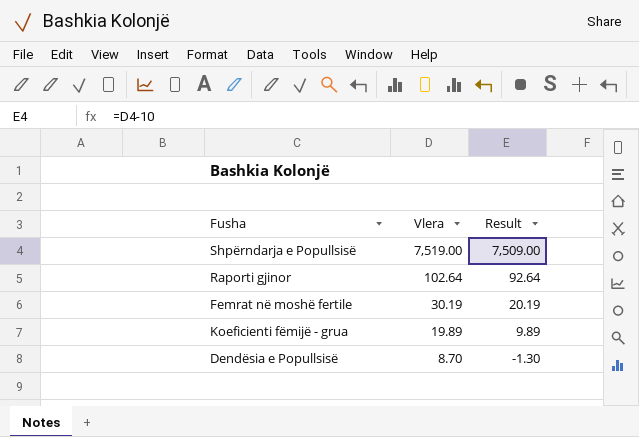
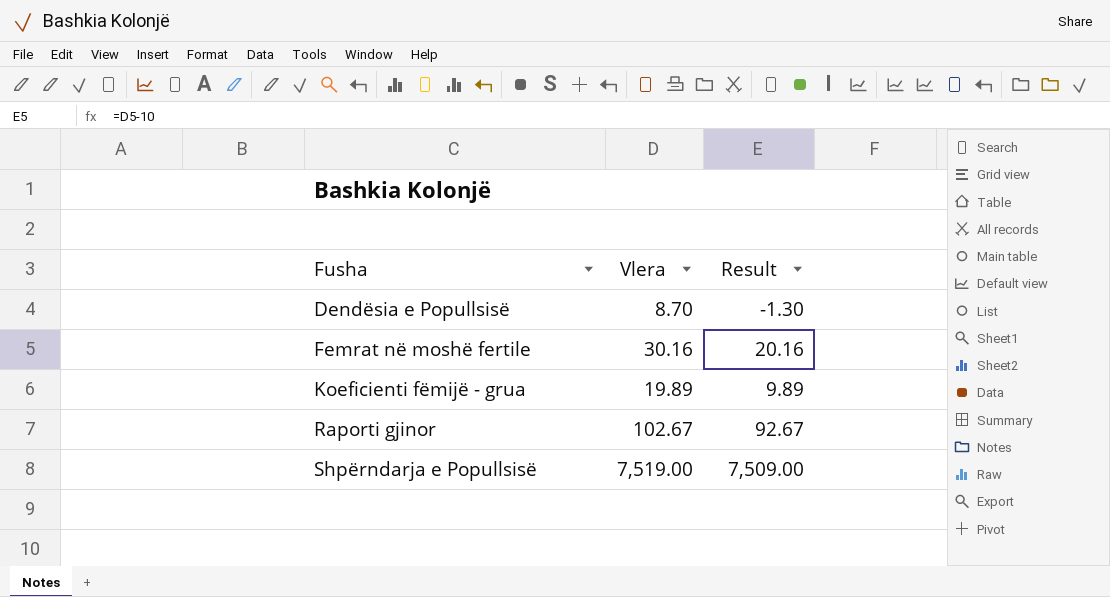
row order: Vlera descending -> Fusha ascending
Femrat në moshë fertile | Vlera: 30.19 -> 30.16
Femrat në moshë fertile | Result: 20.19 -> 20.16
Raporti gjinor | Vlera: 102.64 -> 102.67
Raporti gjinor | Result: 92.64 -> 92.67

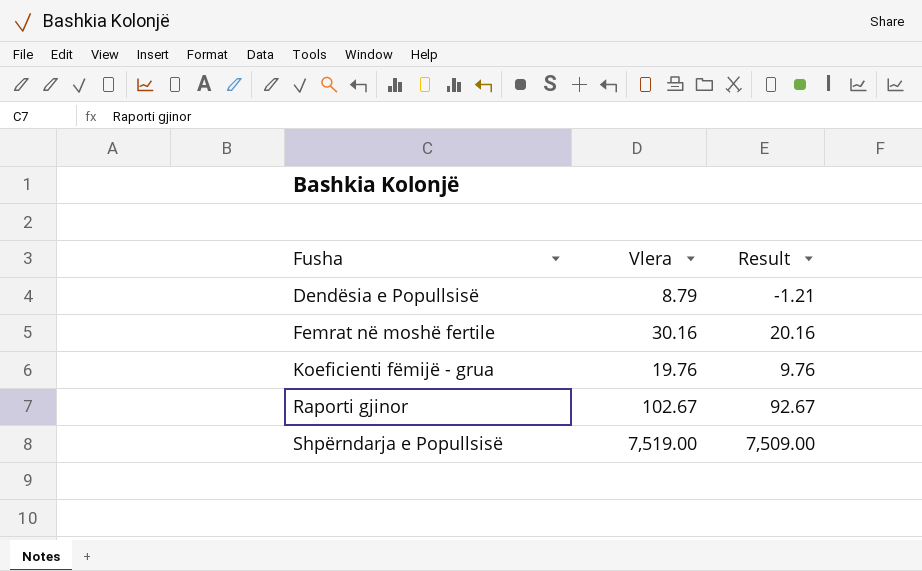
Dendësia e Popullsisë | Vlera: 8.70 -> 8.79
Dendësia e Popullsisë | Result: -1.30 -> -1.21
Koeficienti fëmijë - grua | Vlera: 19.89 -> 19.76
Koeficienti fëmijë - grua | Result: 9.89 -> 9.76

